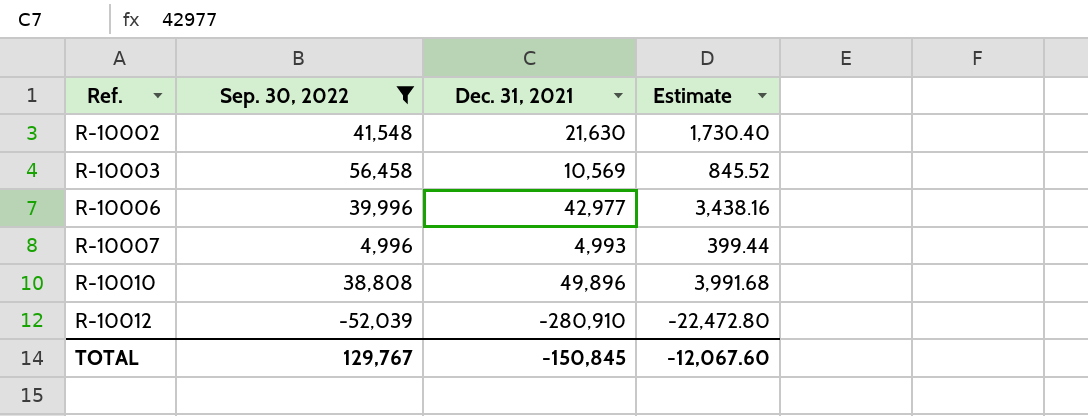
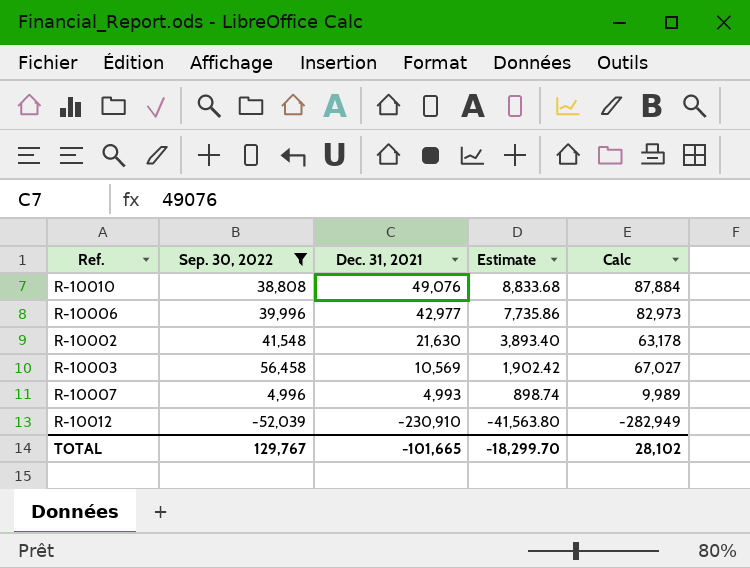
row order: Ref. ascending -> Dec. 31, 2021 descending
column Estimate | formula: [Dec. 31, 2021] * 0.08 -> [Dec. 31, 2021] * 0.18
column Calc | formula: none -> [Sep. 30, 2022] + [Dec. 31, 2021]
R-10010 | Dec. 31, 2021: 49,896 -> 49,076
R-10012 | Dec. 31, 2021: -280,910 -> -230,910
TOTAL | Dec. 31, 2021: -150,845 -> -101,665
TOTAL | Estimate: -12,067.60 -> -18,299.70

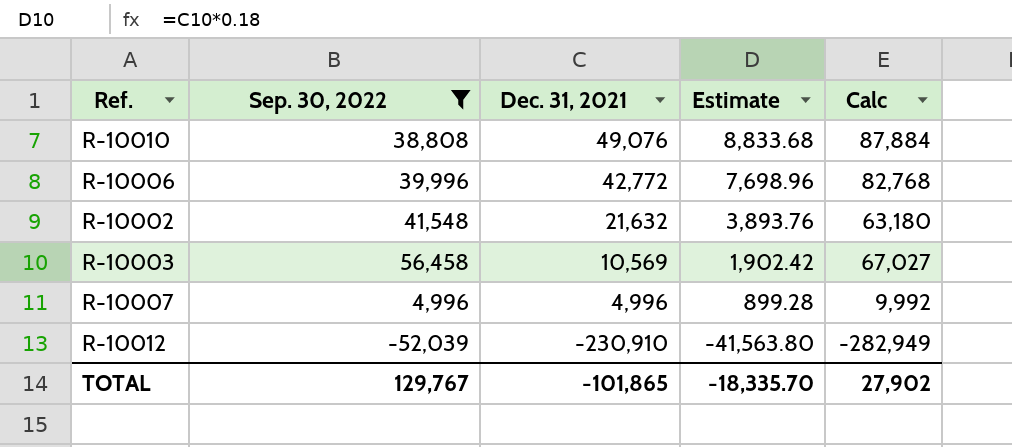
R-10006 | Dec. 31, 2021: 42,977 -> 42,772
R-10006 | Estimate: 7,735.86 -> 7,698.96
R-10006 | Calc: 82,973 -> 82,768
R-10002 | Dec. 31, 2021: 21,630 -> 21,632
R-10002 | Estimate: 3,893.40 -> 3,893.76
R-10002 | Calc: 63,178 -> 63,180
R-10007 | Dec. 31, 2021: 4,993 -> 4,996
R-10007 | Estimate: 898.74 -> 899.28
R-10007 | Calc: 9,989 -> 9,992
TOTAL | Dec. 31, 2021: -101,665 -> -101,865
TOTAL | Estimate: -18,299.70 -> -18,335.70
TOTAL | Calc: 28,102 -> 27,902

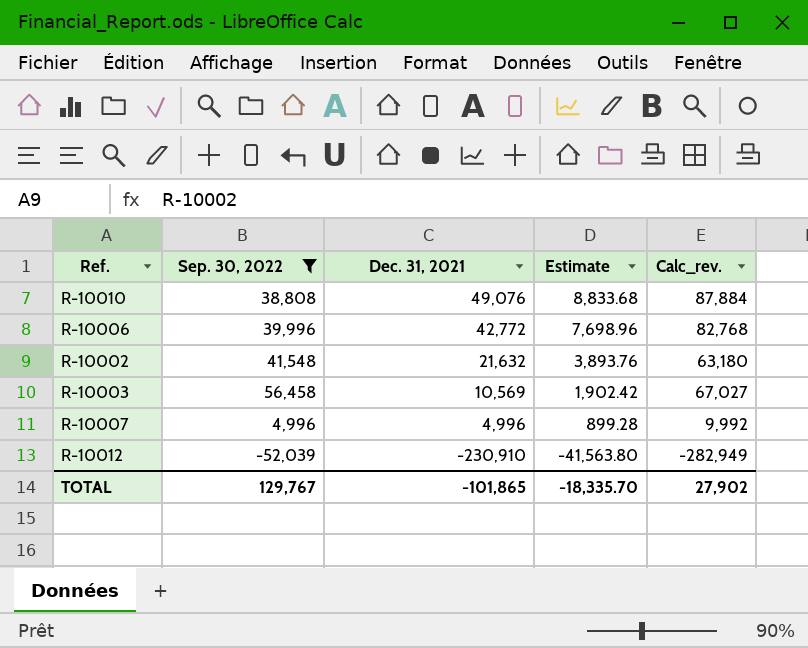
column name: Calc -> Calc_rev.

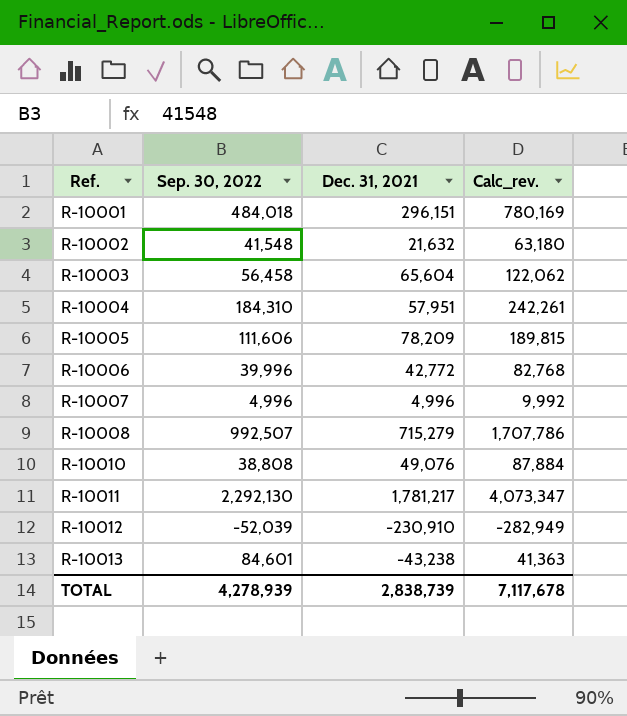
filter: Sep. 30, 2022 <= 56,458 -> none
row order: Dec. 31, 2021 descending -> Ref. ascending
column Estimate | formula: [Dec. 31, 2021] * 0.18 -> none
R-10003 | Dec. 31, 2021: 10,569 -> 65,604
R-10003 | Calc_rev.: 67,027 -> 122,062
TOTAL | Sep. 30, 2022: 129,767 -> 4,278,939
TOTAL | Dec. 31, 2021: -101,865 -> 2,838,739
TOTAL | Calc_rev.: 27,902 -> 7,117,678

